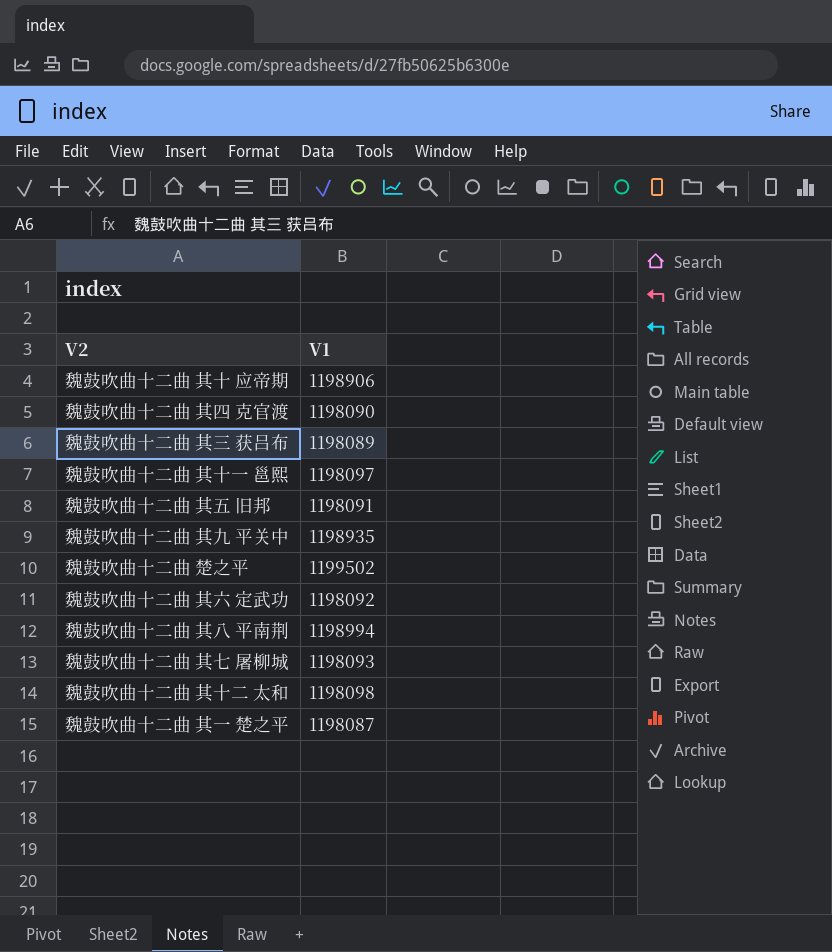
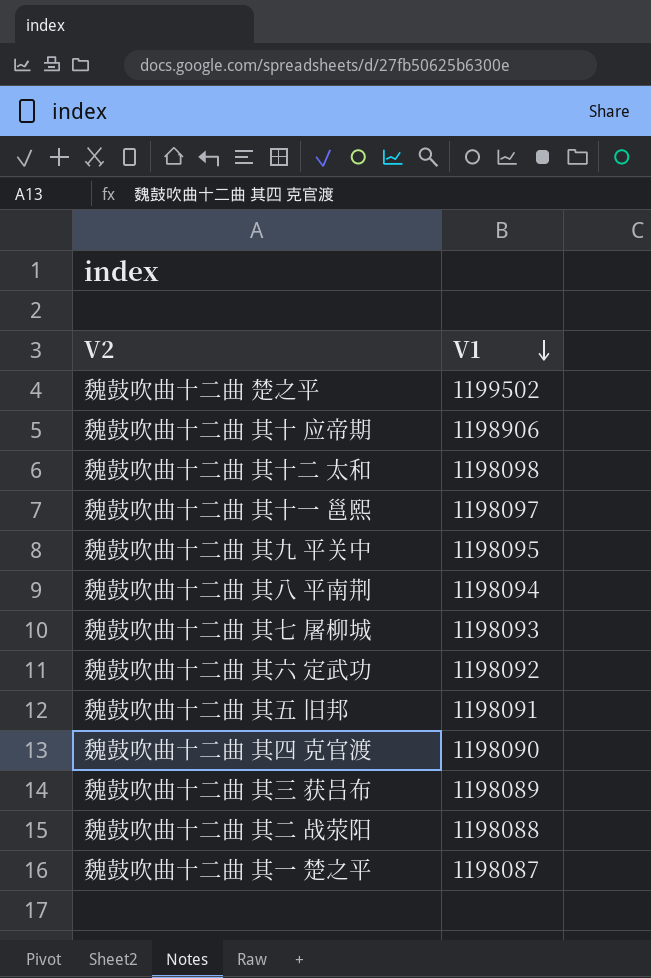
row order: none -> V1 descending
魏鼓吹曲十二曲 其九 平关中 | V1: 1198935 -> 1198095
魏鼓吹曲十二曲 其八 平南荆 | V1: 1198994 -> 1198094
row 魏鼓吹曲十二曲 其二 战荥阳: none -> 1198088

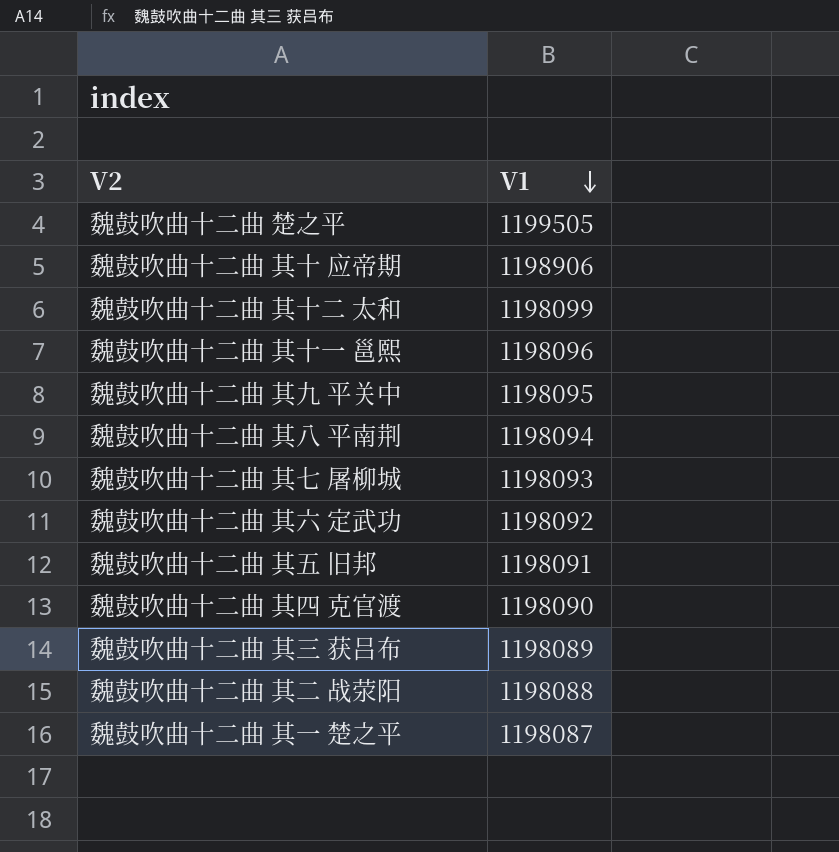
魏鼓吹曲十二曲 楚之平 | V1: 1199502 -> 1199505
魏鼓吹曲十二曲 其十二 太和 | V1: 1198098 -> 1198099
魏鼓吹曲十二曲 其十一 邕熙 | V1: 1198097 -> 1198096

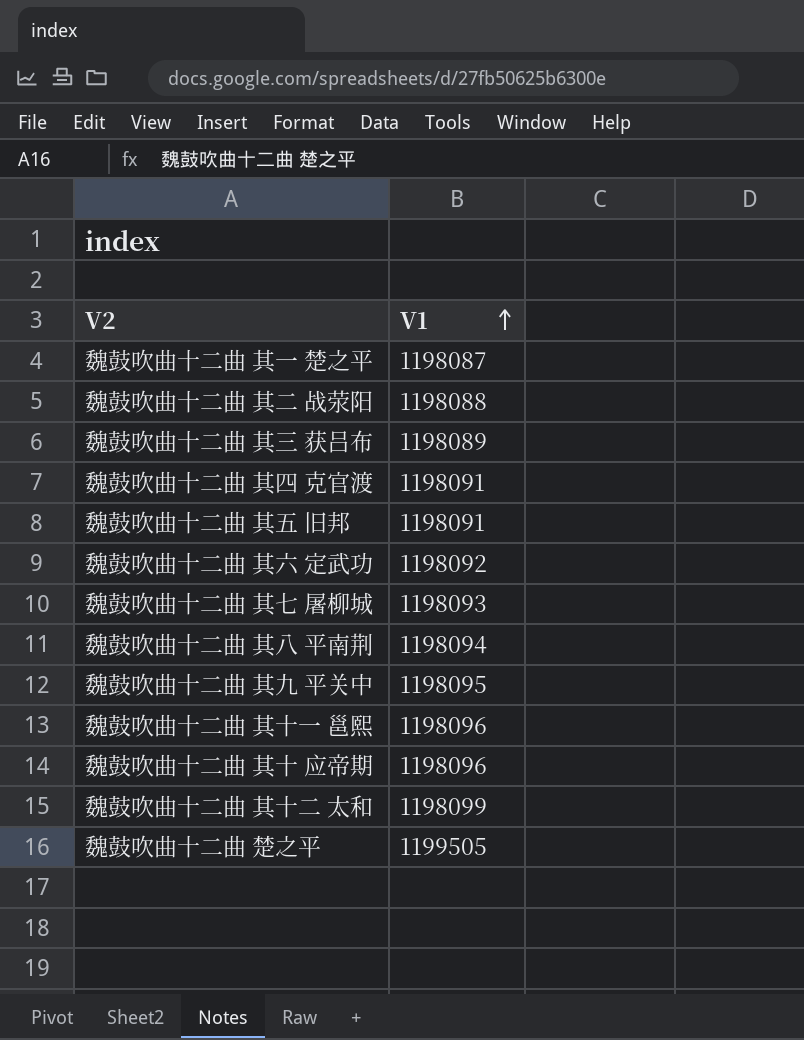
row order: V1 descending -> V1 ascending
魏鼓吹曲十二曲 其四 克官渡 | V1: 1198090 -> 1198091
魏鼓吹曲十二曲 其十 应帝期 | V1: 1198906 -> 1198096

